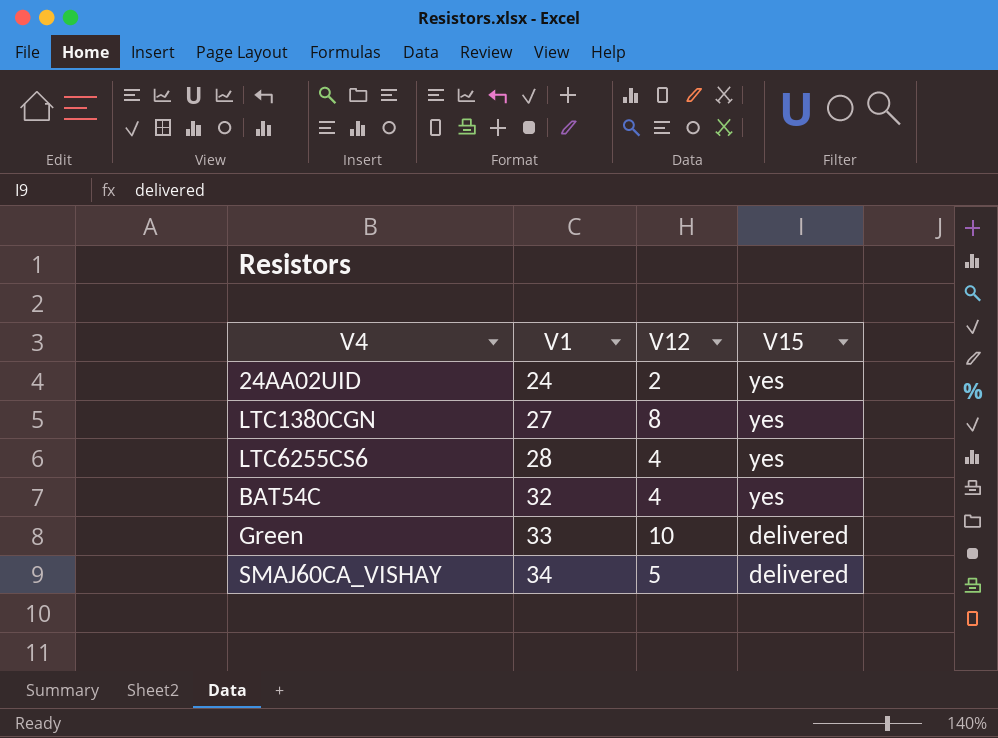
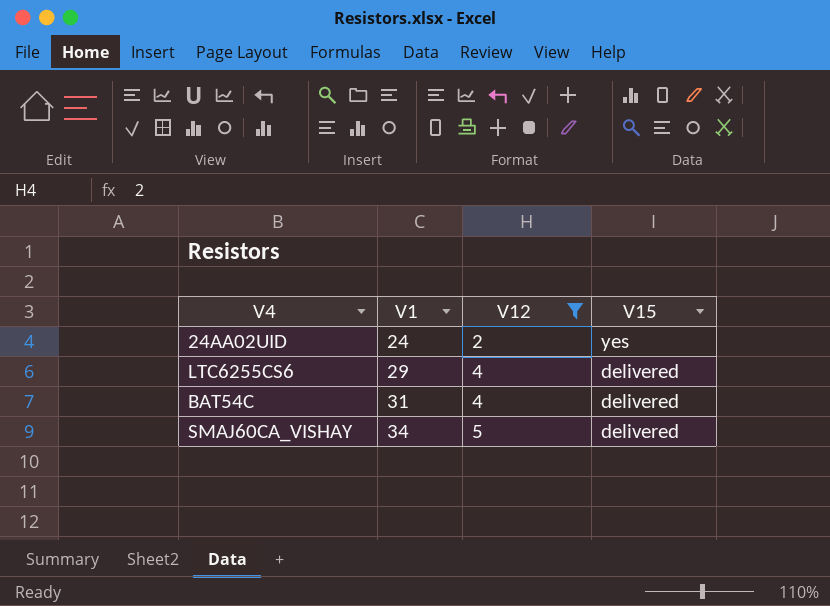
filter: none -> V12 <= 5
LTC6255CS6 | V1: 28 -> 29
LTC6255CS6 | V15: yes -> delivered
BAT54C | V1: 32 -> 31
BAT54C | V15: yes -> delivered

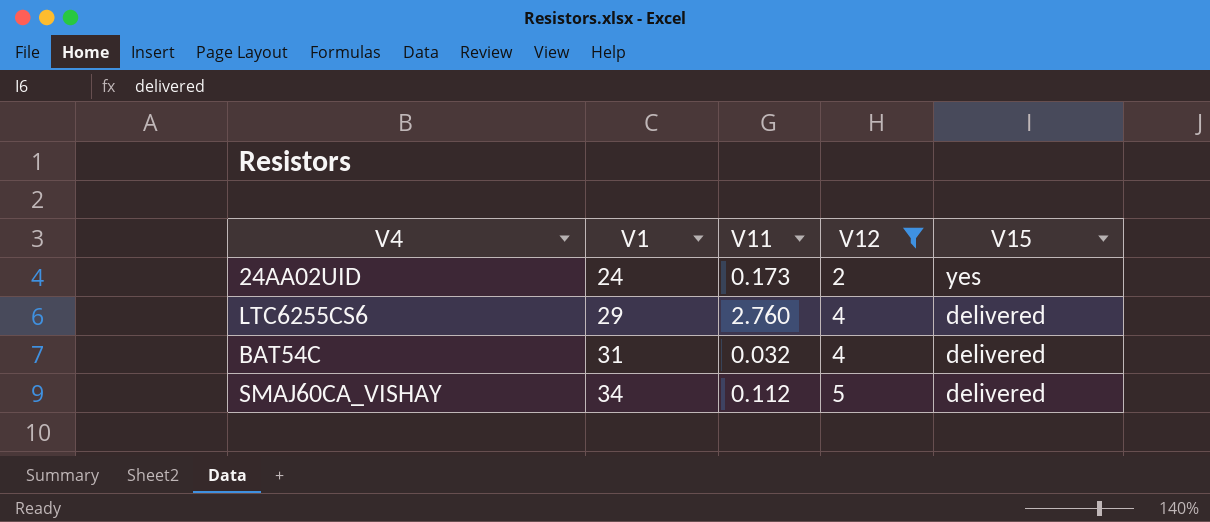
column V11 | position: none -> 3

